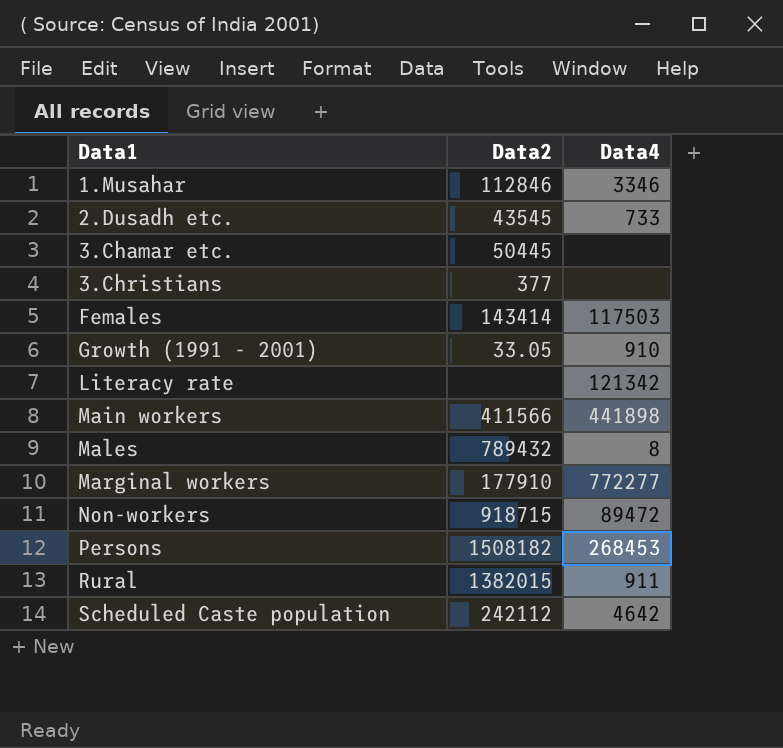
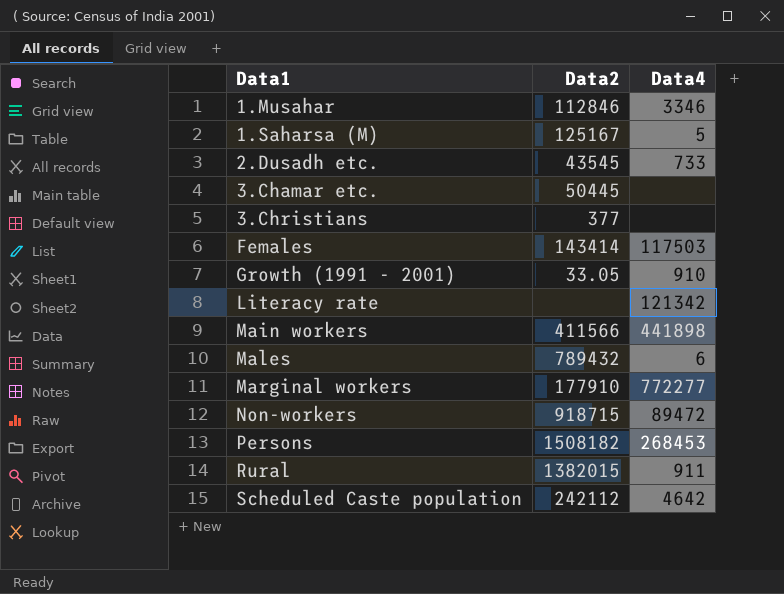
row 1.Saharsa (M): none -> 125167 | 5
Males | Data4: 8 -> 6

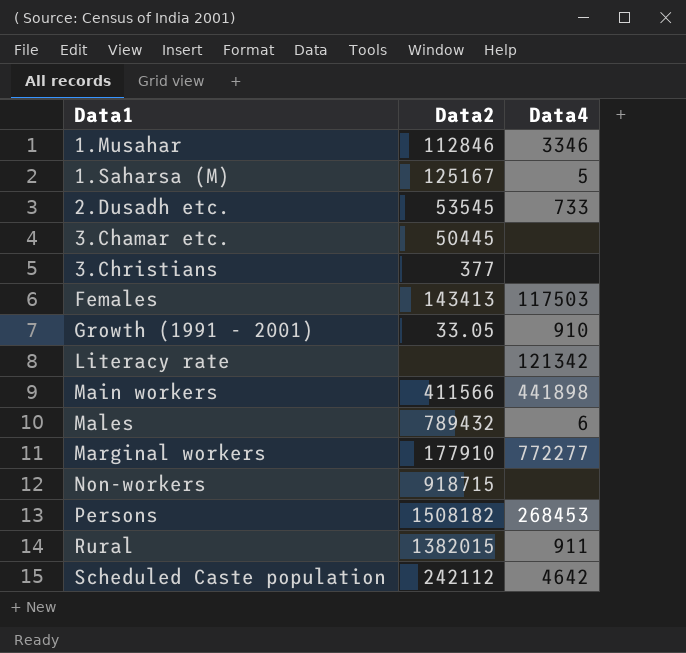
2.Dusadh etc. | Data2: 43545 -> 53545
Females | Data2: 143414 -> 143413
Non-workers | Data4: 89472 -> none

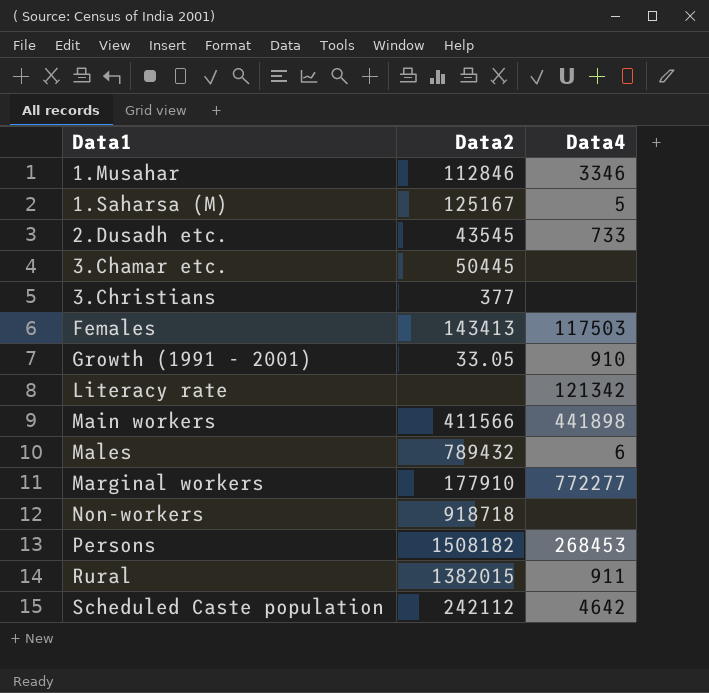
2.Dusadh etc. | Data2: 53545 -> 43545
Non-workers | Data2: 918715 -> 918718

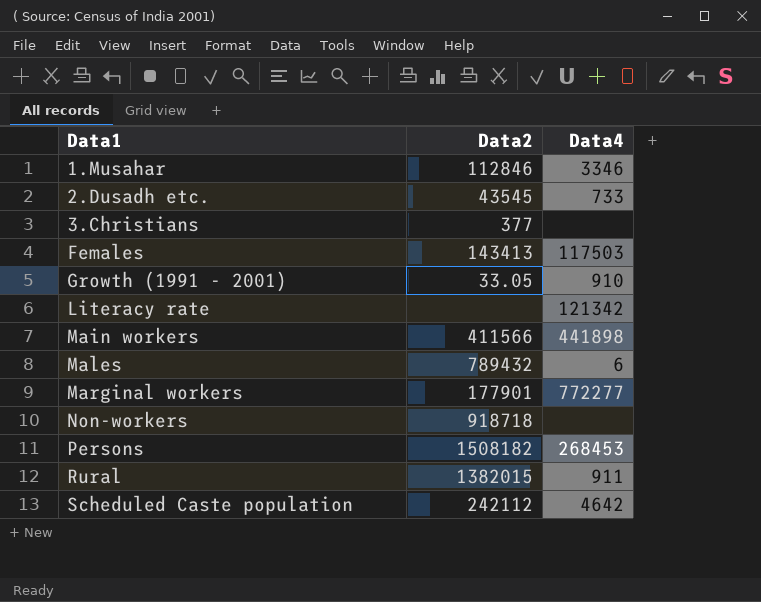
row 1.Saharsa (M): 125167 | 5 -> none
row 3.Chamar etc.: 50445 | none -> none
Marginal workers | Data2: 177910 -> 177901

